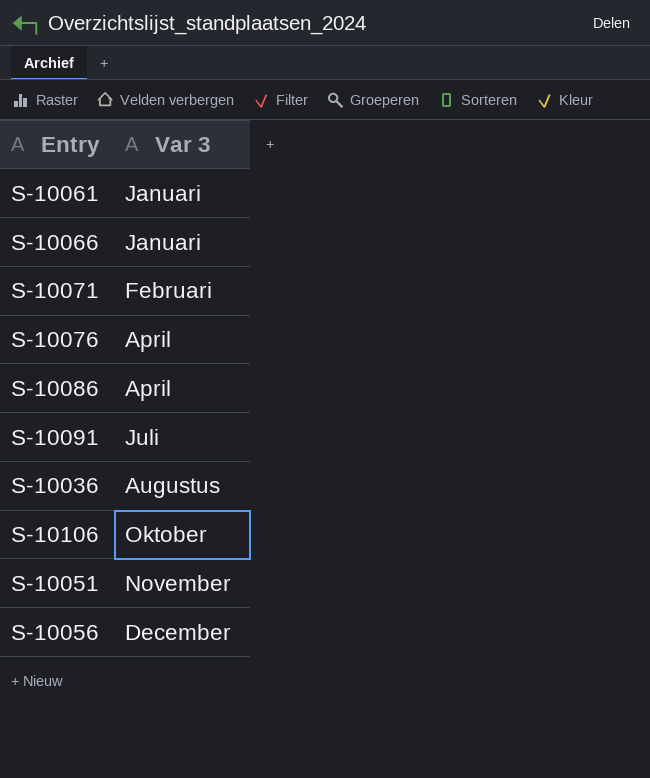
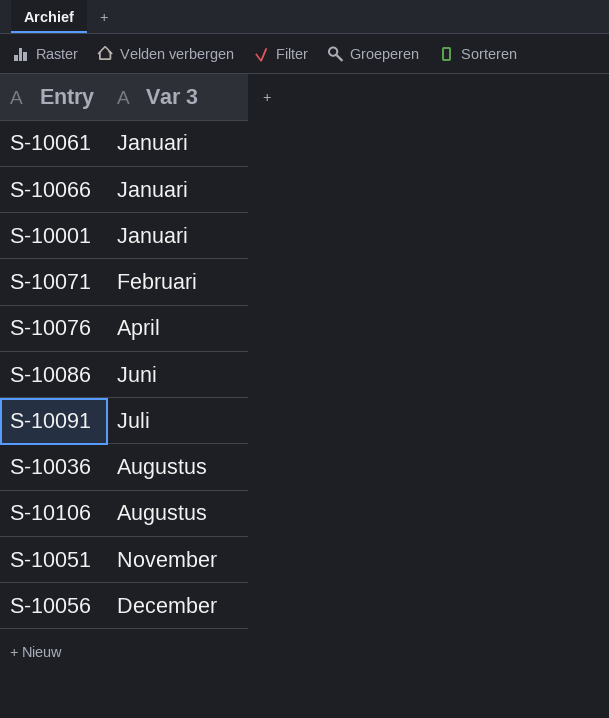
row S-10001: none -> Januari
S-10086 | Var 3: April -> Juni
S-10106 | Var 3: Oktober -> Augustus

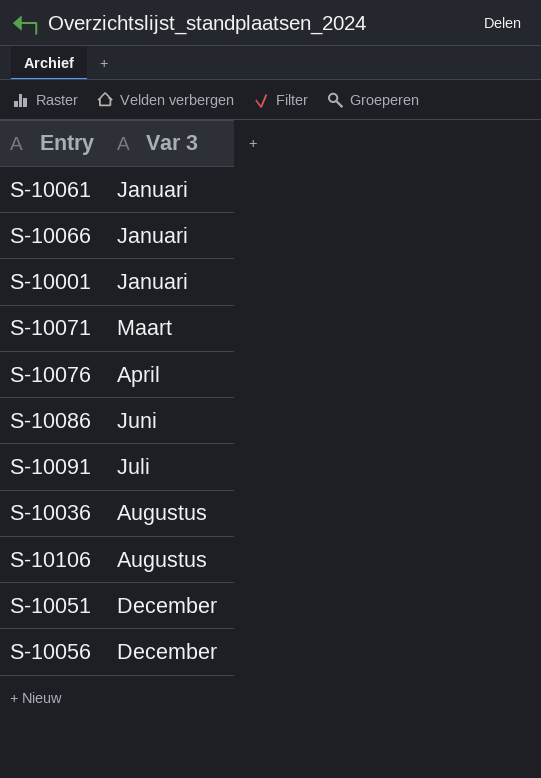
S-10071 | Var 3: Februari -> Maart
S-10051 | Var 3: November -> December

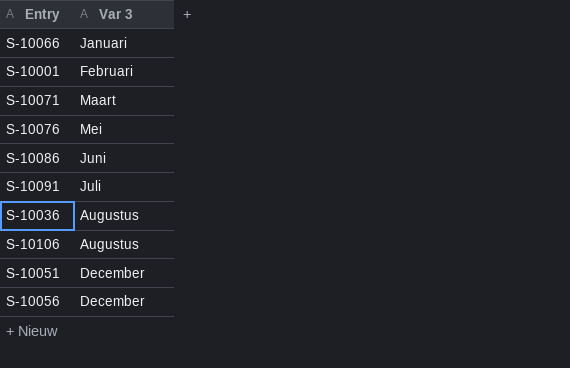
row S-10061: Januari -> none
S-10001 | Var 3: Januari -> Februari
S-10076 | Var 3: April -> Mei

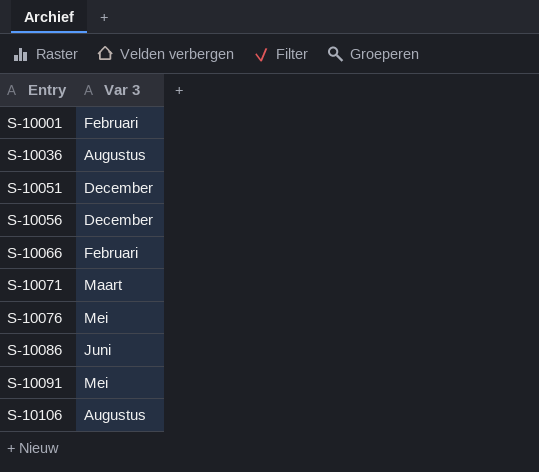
row order: Var 3 ascending -> Entry ascending
S-10066 | Var 3: Januari -> Februari
S-10091 | Var 3: Juli -> Mei

